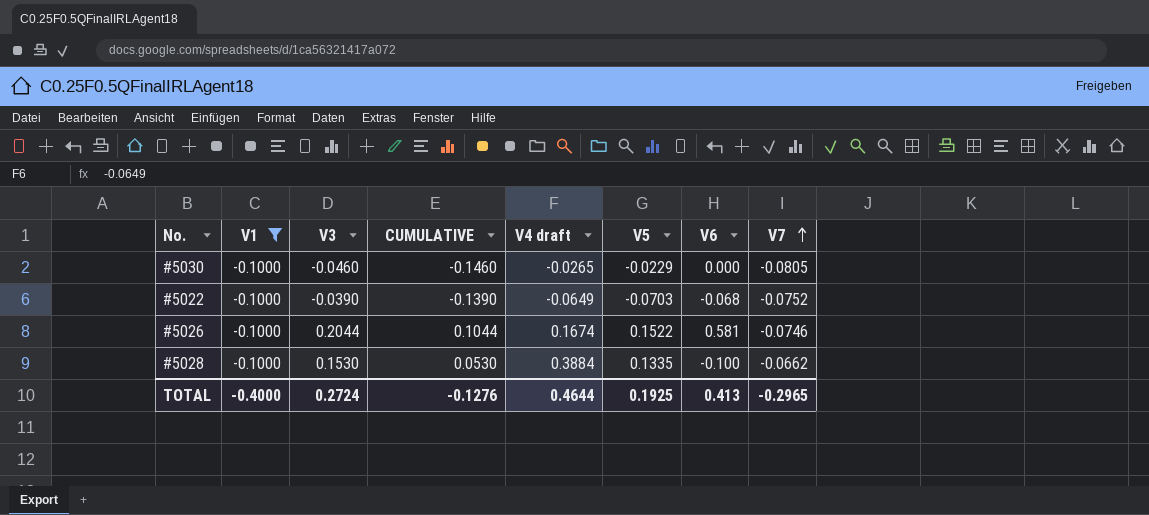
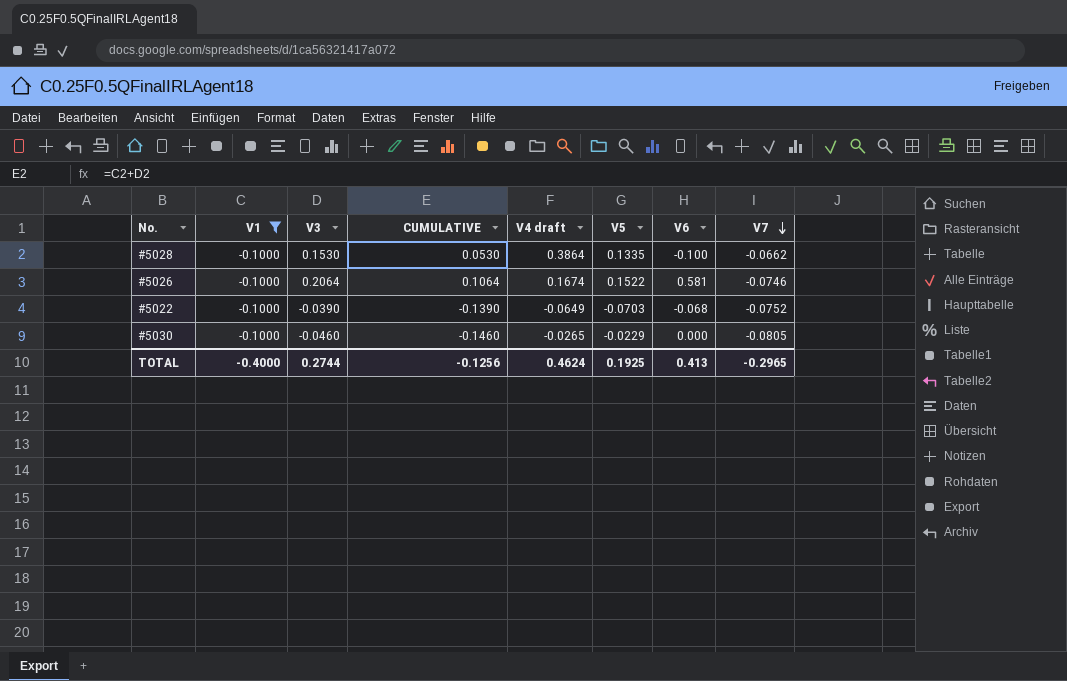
row order: V7 ascending -> V7 descending
#5028 | V4 draft: 0.3884 -> 0.3864
#5026 | V3: 0.2044 -> 0.2064
#5026 | CUMULATIVE: 0.1044 -> 0.1064
TOTAL | V3: 0.2724 -> 0.2744
TOTAL | CUMULATIVE: -0.1276 -> -0.1256
TOTAL | V4 draft: 0.4644 -> 0.4624

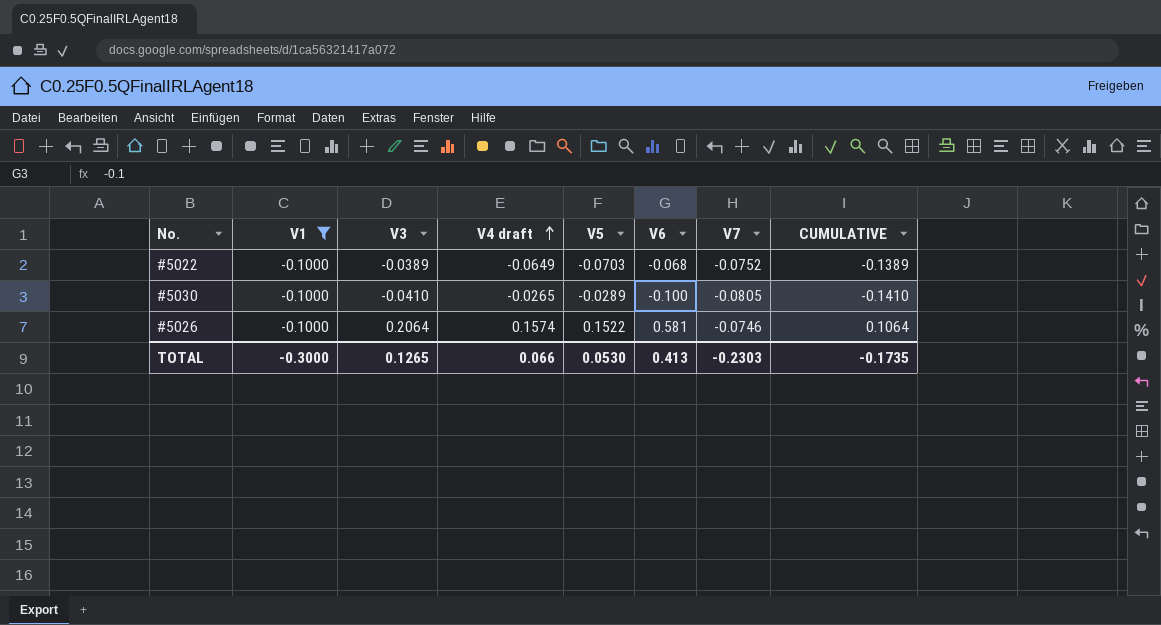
row order: V7 descending -> V4 draft ascending
column CUMULATIVE | position: 4 -> 8
row #5028: -0.1000 | 0.1530 | 0.0530 | 0.3864 | 0.1335 | -0.100 | -0.0662 -> none
#5022 | V3: -0.0390 -> -0.0389
#5022 | CUMULATIVE: -0.1390 -> -0.1389
#5030 | V3: -0.0460 -> -0.0410
#5030 | V5: -0.0229 -> -0.0289
#5030 | V6: 0.000 -> -0.100
#5030 | CUMULATIVE: -0.1460 -> -0.1410
#5026 | V4 draft: 0.1674 -> 0.1574
TOTAL | V1: -0.4000 -> -0.3000
TOTAL | V3: 0.2744 -> 0.1265
TOTAL | V4 draft: 0.4624 -> 0.066
TOTAL | V5: 0.1925 -> 0.0530
TOTAL | V7: -0.2965 -> -0.2303
TOTAL | CUMULATIVE: -0.1256 -> -0.1735

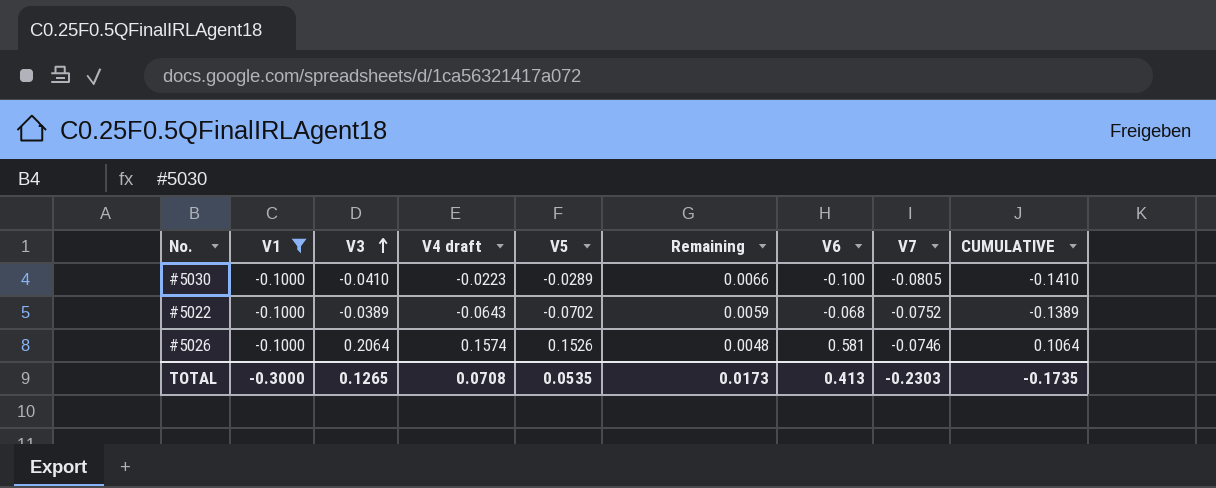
row order: V4 draft ascending -> V3 ascending
column Remaining | formula: none -> [V4 draft] - [V5]
#5030 | V4 draft: -0.0265 -> -0.0223
#5022 | V4 draft: -0.0649 -> -0.0643
#5022 | V5: -0.0703 -> -0.0702
#5026 | V5: 0.1522 -> 0.1526
TOTAL | V4 draft: 0.066 -> 0.0708
TOTAL | V5: 0.0530 -> 0.0535

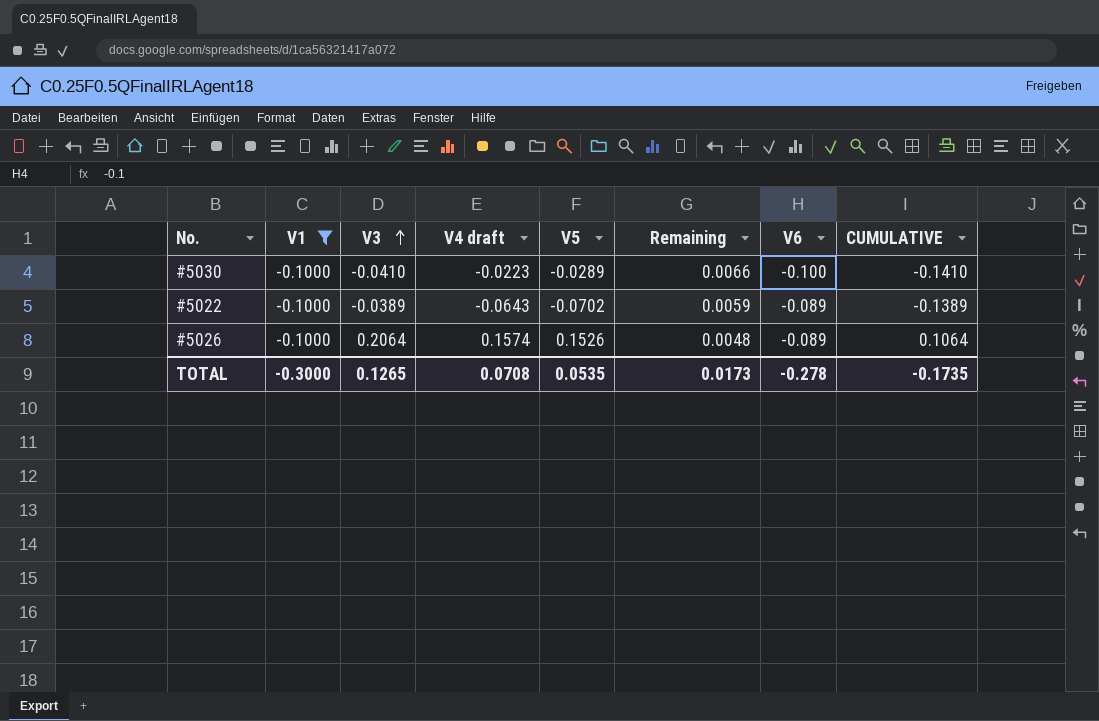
column V7 | position: 8 -> none
#5022 | V6: -0.068 -> -0.089
#5026 | V6: 0.581 -> -0.089
TOTAL | V6: 0.413 -> -0.278

